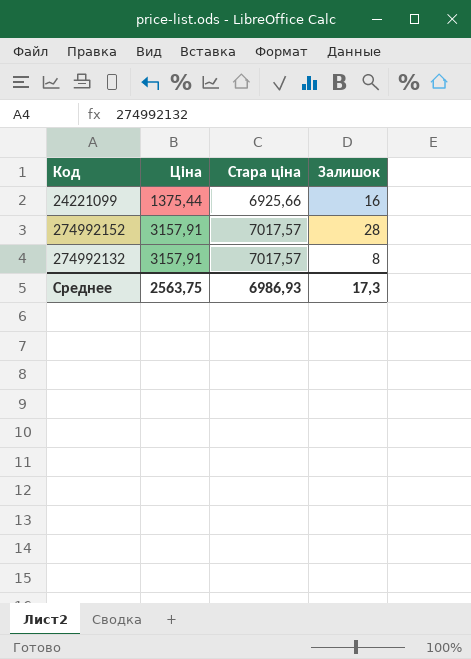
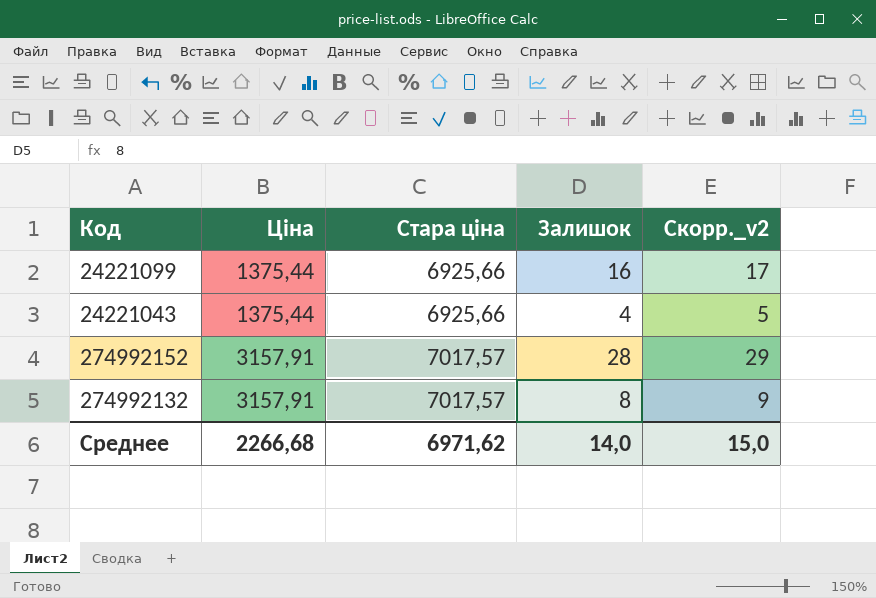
column Скорр._v2 | formula: none -> [Залишок] + 1
row 24221043: none -> 1375,44 | 6925,66 | 4 | 5
Среднее | Ціна: 2563,75 -> 2266,68
Среднее | Стара ціна: 6986,93 -> 6971,62
Среднее | Залишок: 17,3 -> 14,0

